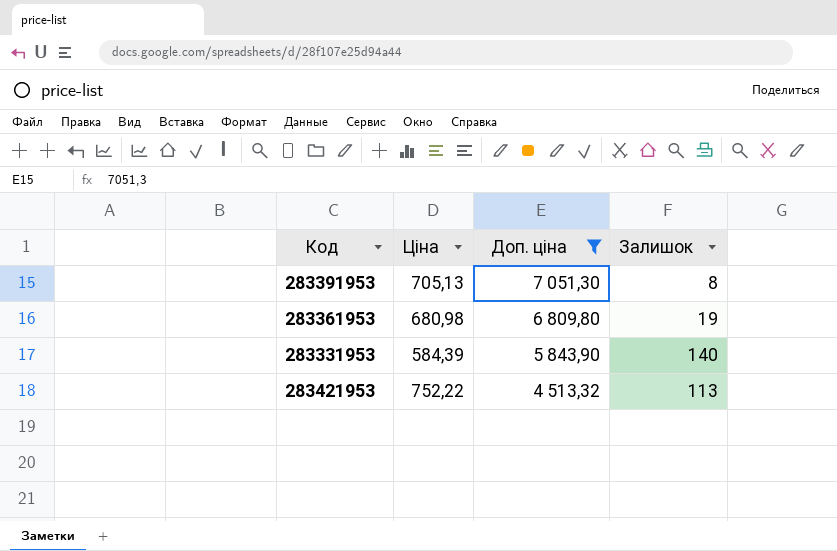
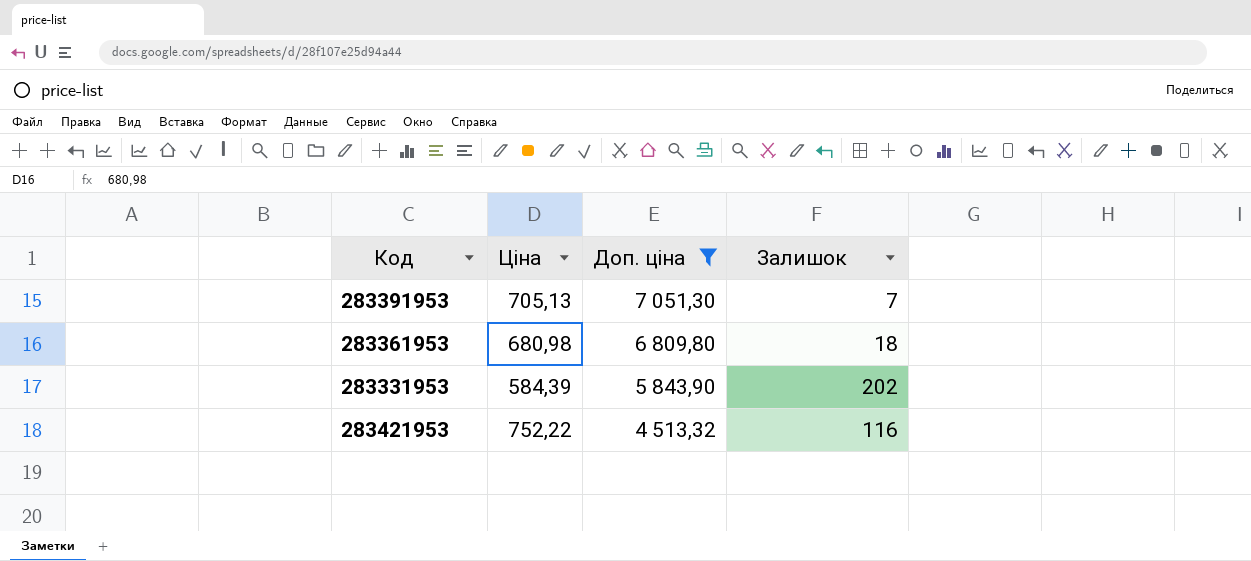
283391953 | Залишок: 8 -> 7
283361953 | Залишок: 19 -> 18
283331953 | Залишок: 140 -> 202
283421953 | Залишок: 113 -> 116

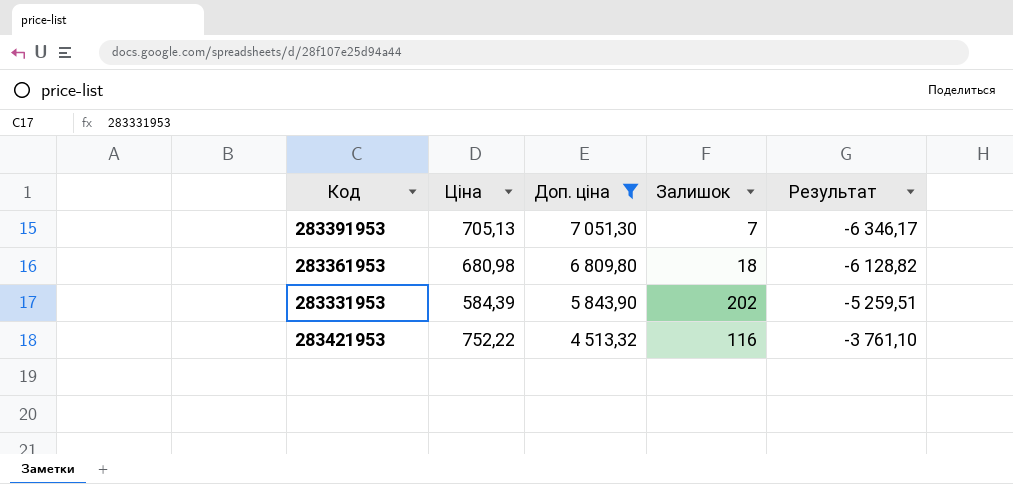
column Результат | formula: none -> [Ціна] - [Доп. ціна]

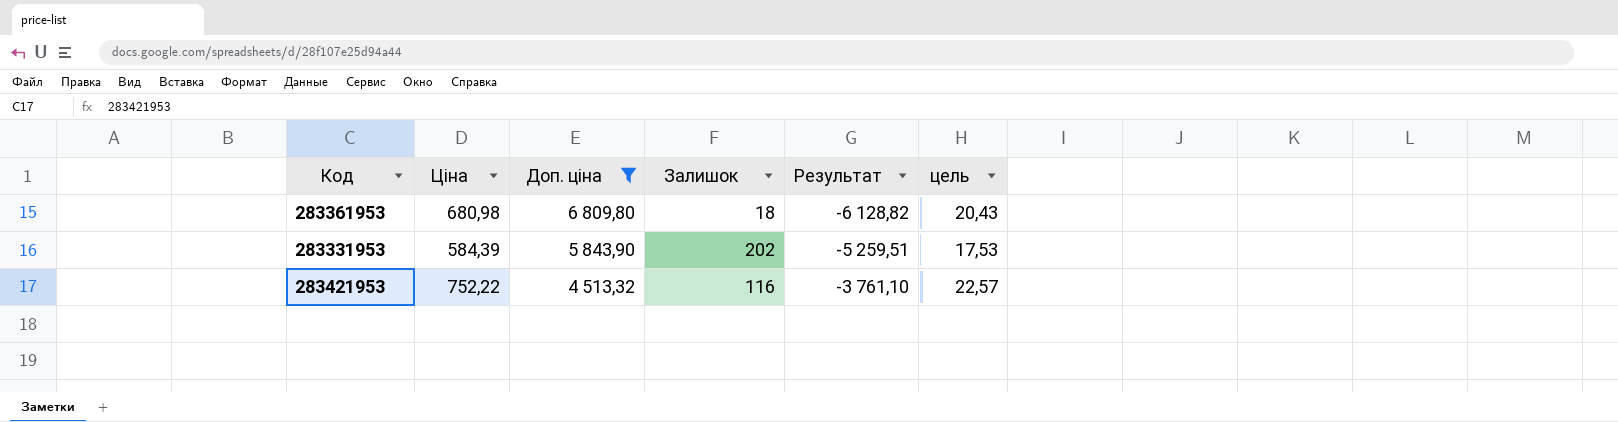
column цель | formula: none -> [Ціна] * 0,03
row 283391953: 705,13 | 7 051,30 | 7 | -6 346,17 -> none

